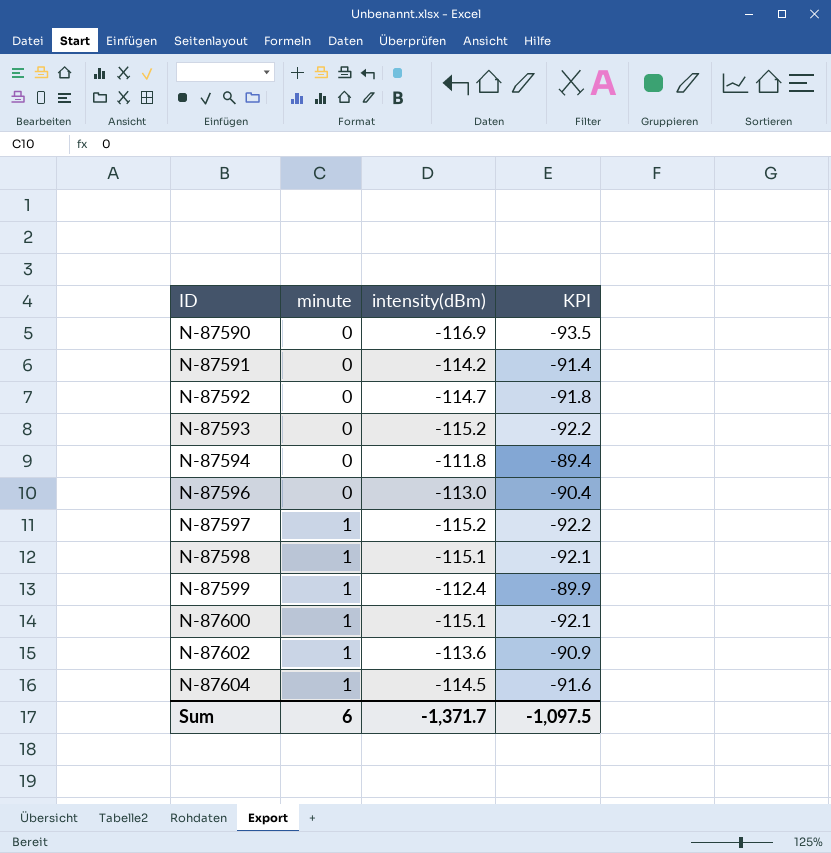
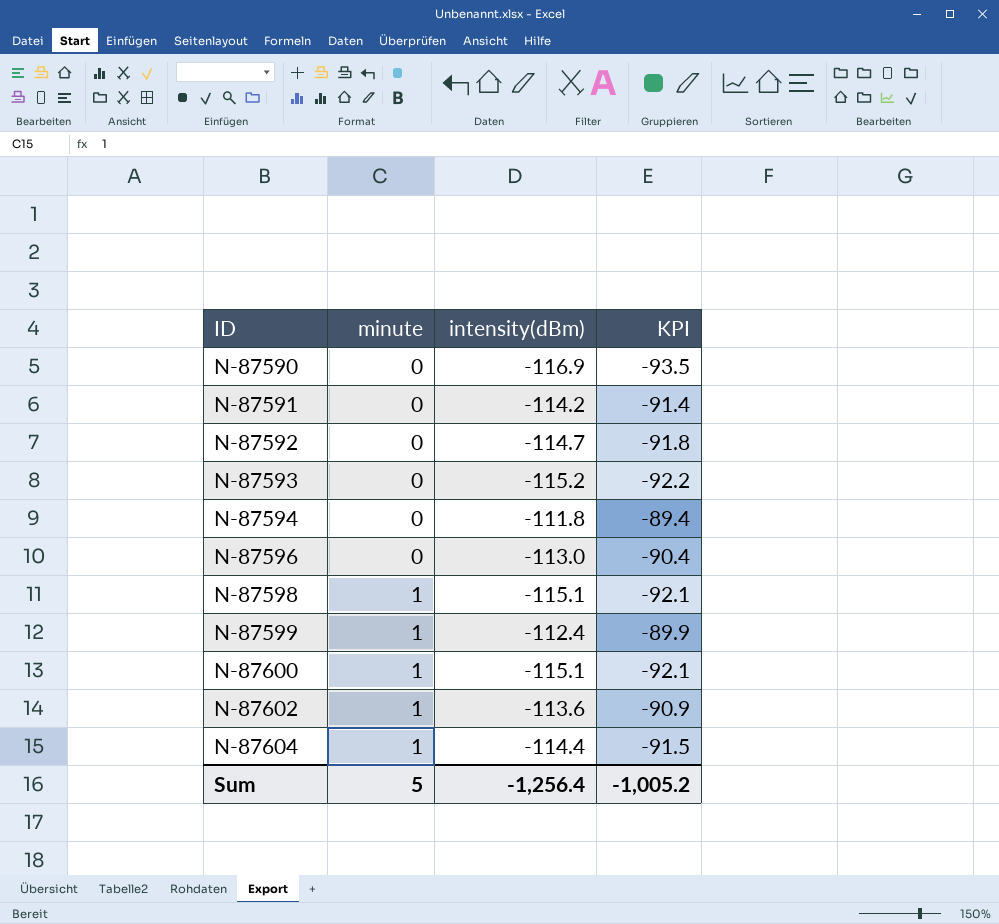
row N-87597: 1 | -115.2 | -92.2 -> none
N-87604 | intensity(dBm): -114.5 -> -114.4
N-87604 | KPI: -91.6 -> -91.5
Sum | minute: 6 -> 5
Sum | intensity(dBm): -1,371.7 -> -1,256.4
Sum | KPI: -1,097.5 -> -1,005.2

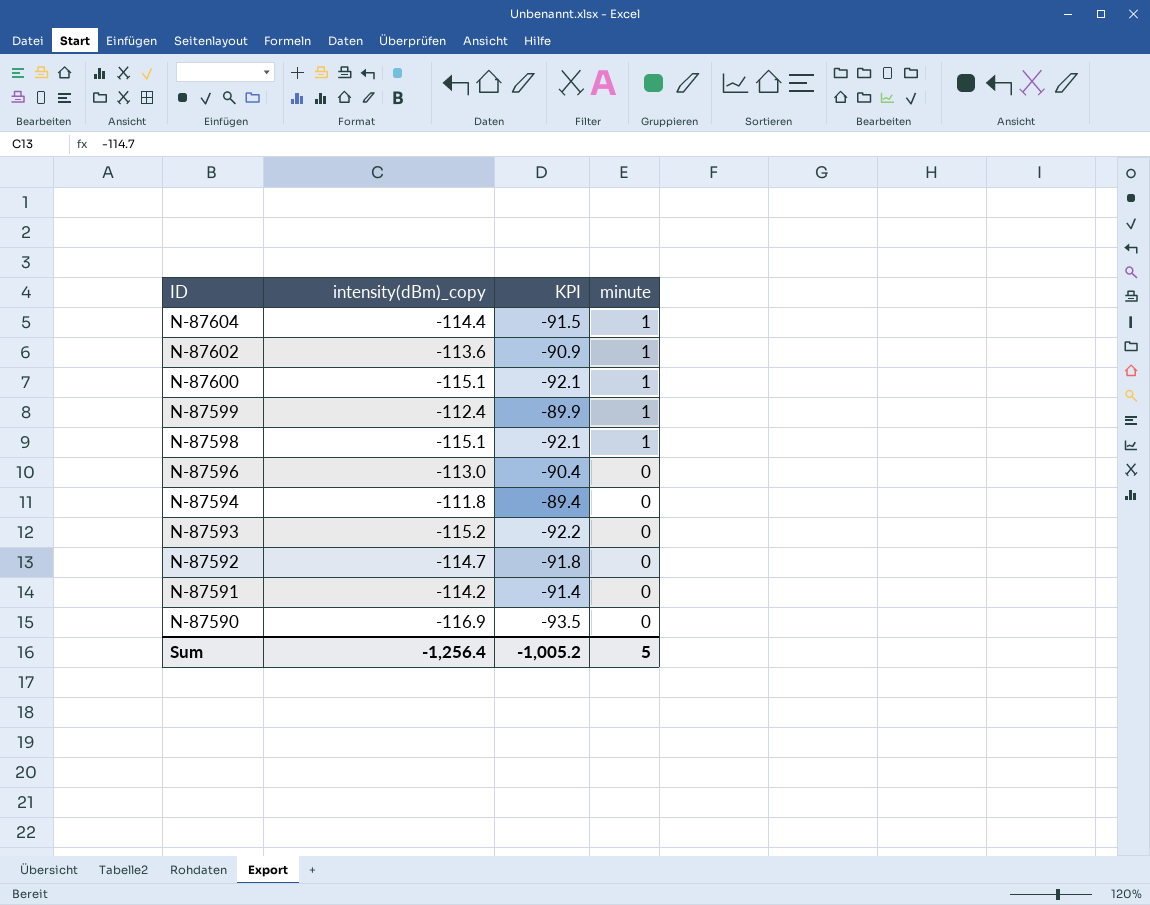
row order: ID ascending -> ID descending
column name: intensity(dBm) -> intensity(dBm)_copy
column minute | position: 2 -> 4

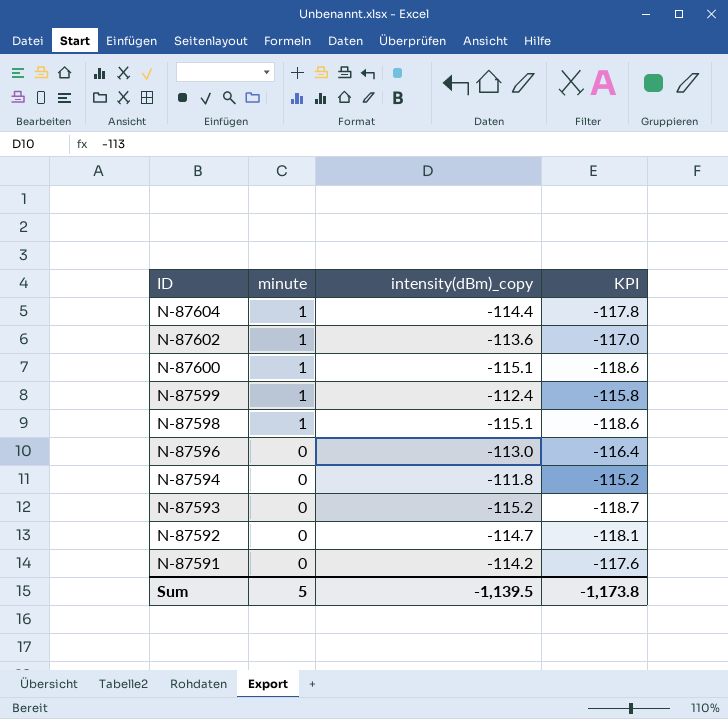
column minute | position: 4 -> 2
column KPI | formula: [intensity(dBm)_copy] * 0.8 -> [intensity(dBm)_copy] * 1.03
row N-87590: -116.9 | -93.5 | 0 -> none
Sum | intensity(dBm)_copy: -1,256.4 -> -1,139.5
Sum | KPI: -1,005.2 -> -1,173.8

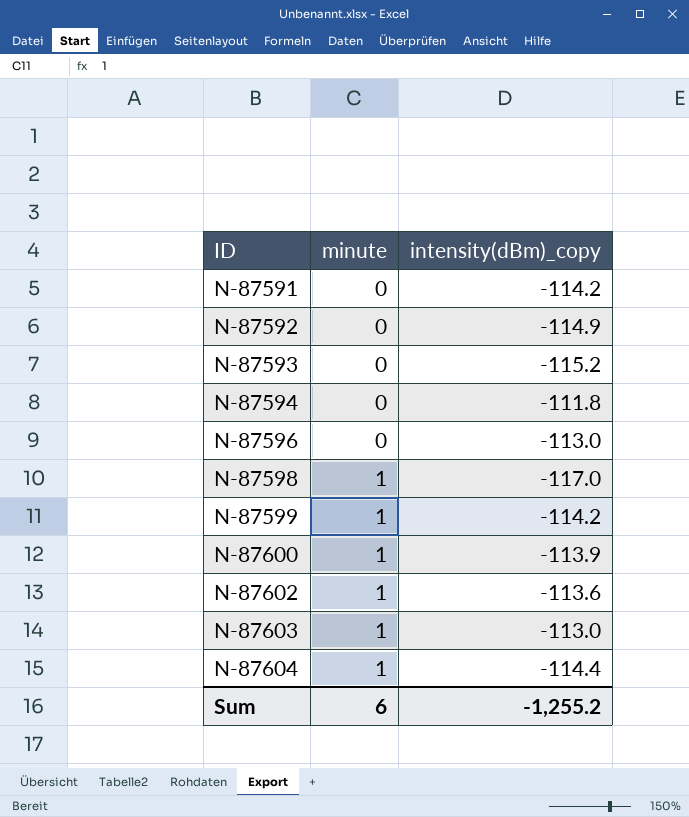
row order: ID descending -> ID ascending
column KPI | formula: [intensity(dBm)_copy] * 1.03 -> none
N-87592 | intensity(dBm)_copy: -114.7 -> -114.9
N-87598 | intensity(dBm)_copy: -115.1 -> -117.0
N-87599 | intensity(dBm)_copy: -112.4 -> -114.2
N-87600 | intensity(dBm)_copy: -115.1 -> -113.9
row N-87603: none -> 1 | -113.0
Sum | minute: 5 -> 6
Sum | intensity(dBm)_copy: -1,139.5 -> -1,255.2

